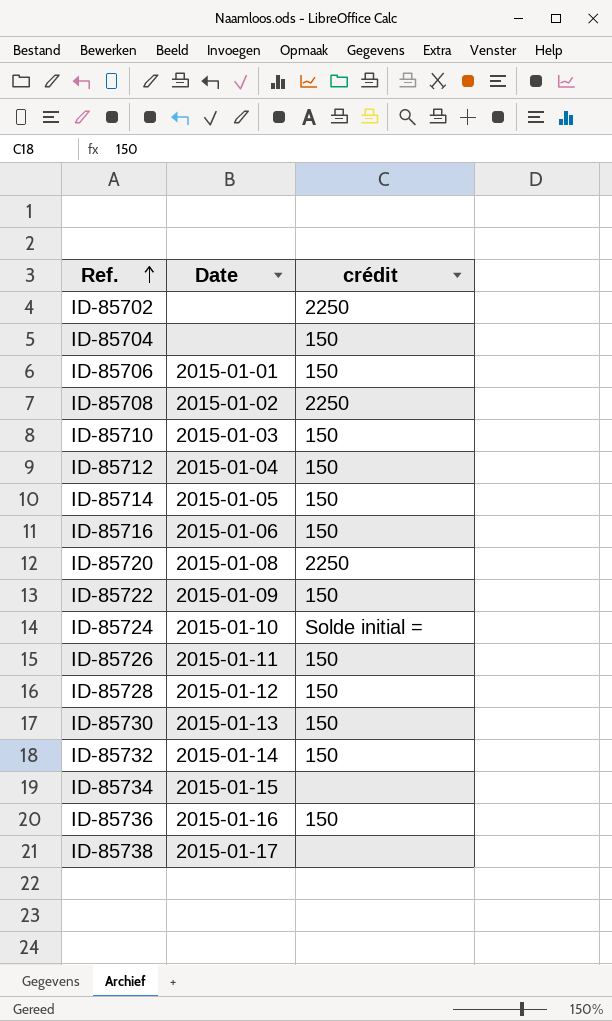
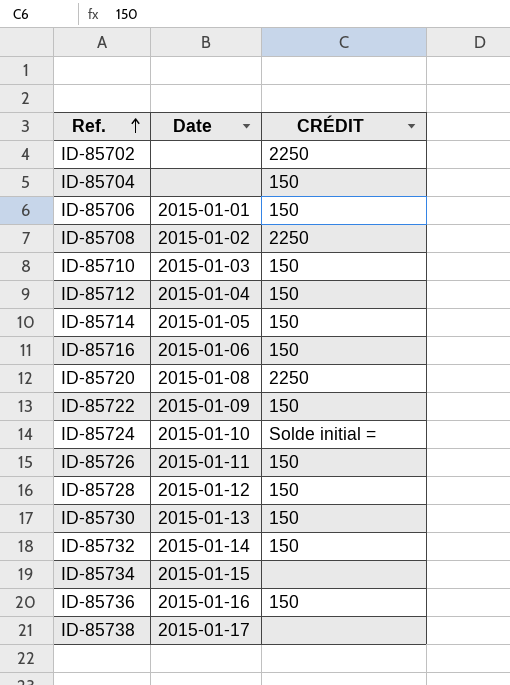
column name: crédit -> CRÉDIT

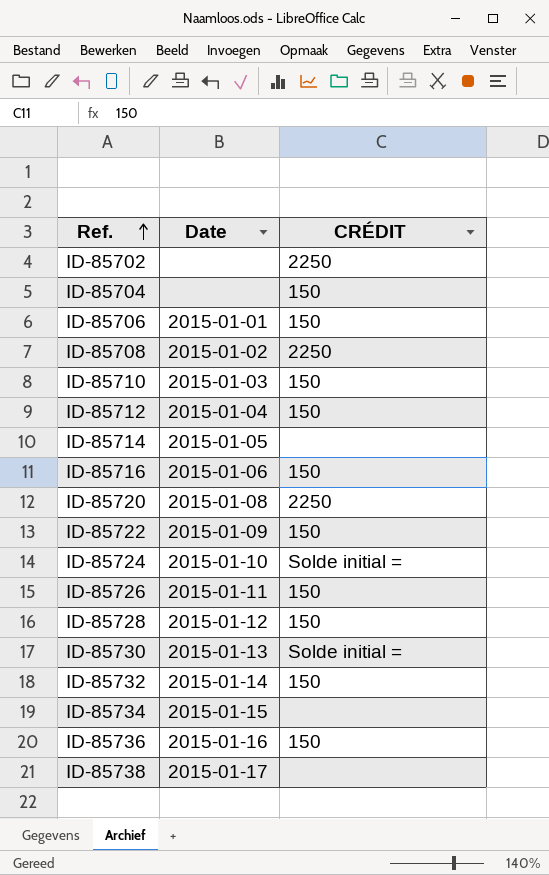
ID-85714 | CRÉDIT: 150 -> none
ID-85730 | CRÉDIT: 150 -> Solde initial =

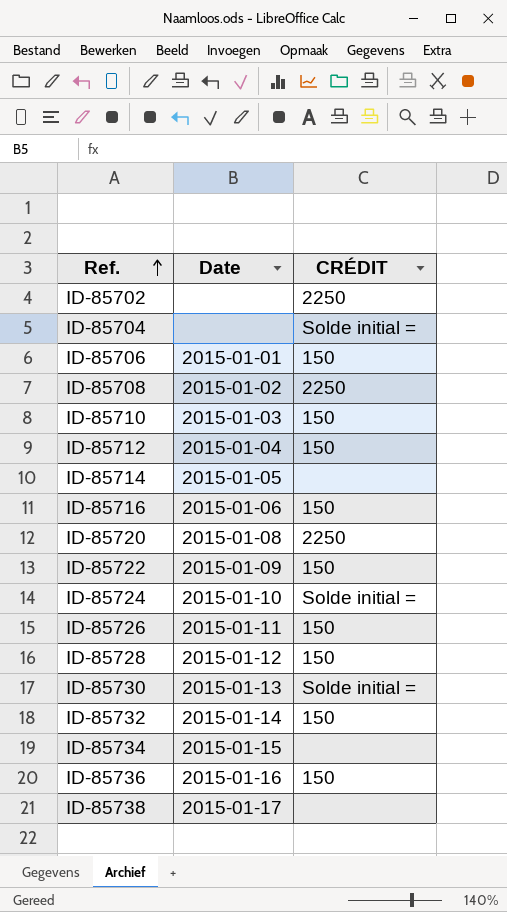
ID-85704 | CRÉDIT: 150 -> Solde initial =

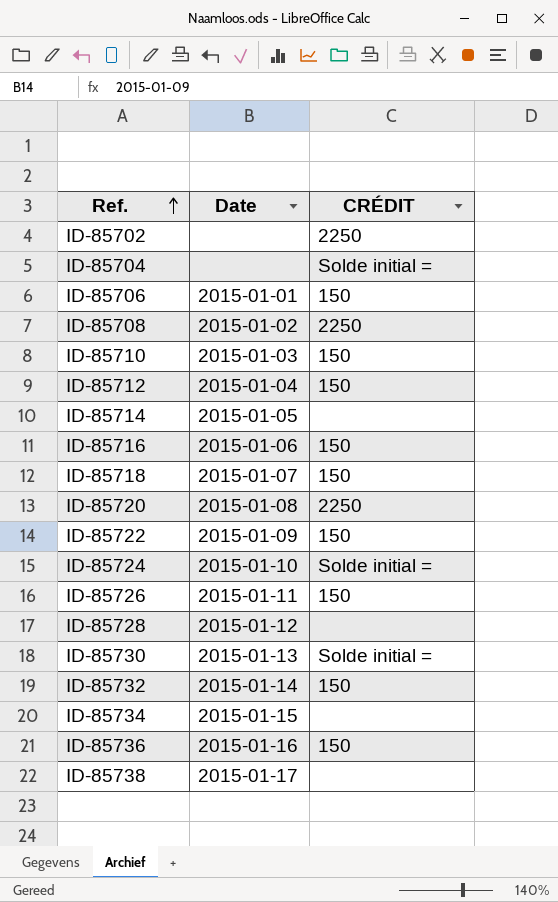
row ID-85718: none -> 2015-01-07 | 150
ID-85728 | CRÉDIT: 150 -> none

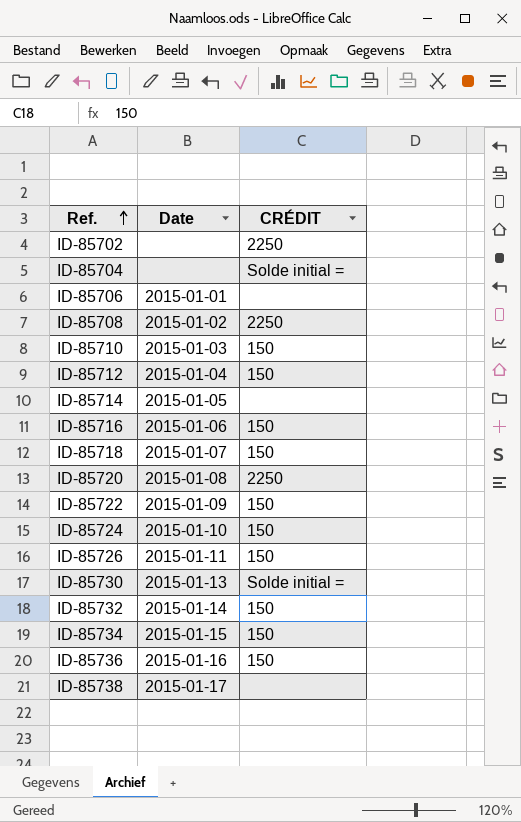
row ID-85728: 2015-01-12 | none -> none
ID-85706 | CRÉDIT: 150 -> none
ID-85724 | CRÉDIT: Solde initial = -> 150
ID-85734 | CRÉDIT: none -> 150

